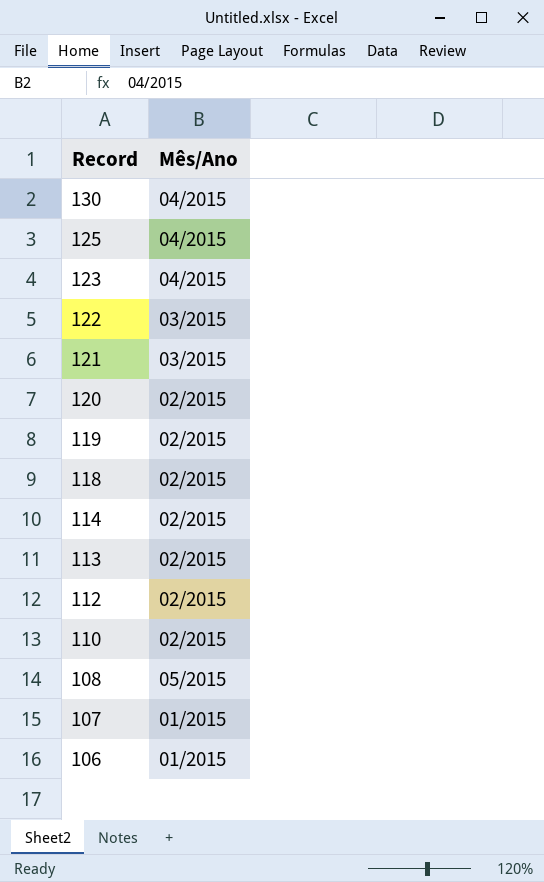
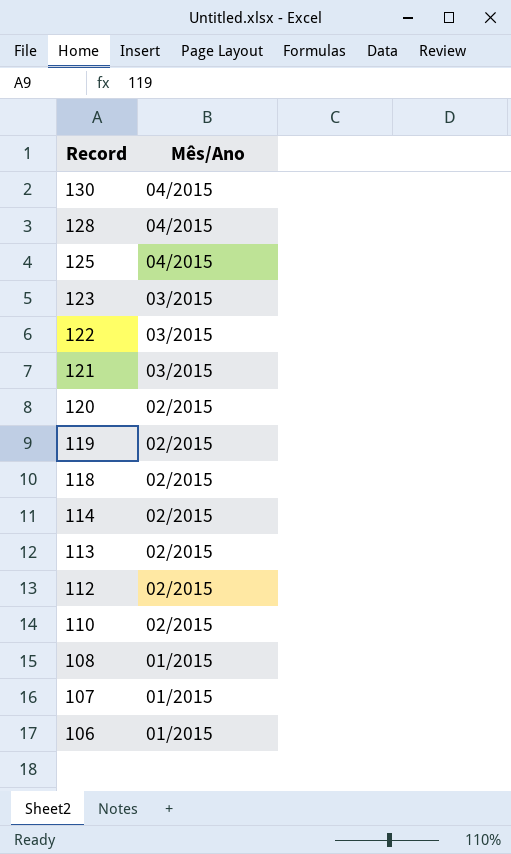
row 128: none -> 04/2015
123 | Mês/Ano: 04/2015 -> 03/2015
108 | Mês/Ano: 05/2015 -> 01/2015

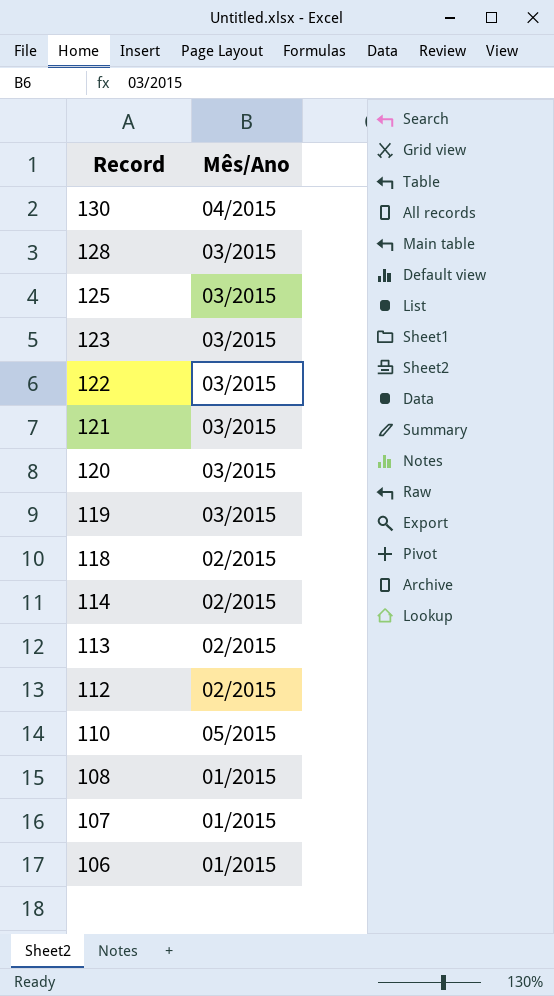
128 | Mês/Ano: 04/2015 -> 03/2015
125 | Mês/Ano: 04/2015 -> 03/2015
120 | Mês/Ano: 02/2015 -> 03/2015
119 | Mês/Ano: 02/2015 -> 03/2015
110 | Mês/Ano: 02/2015 -> 05/2015

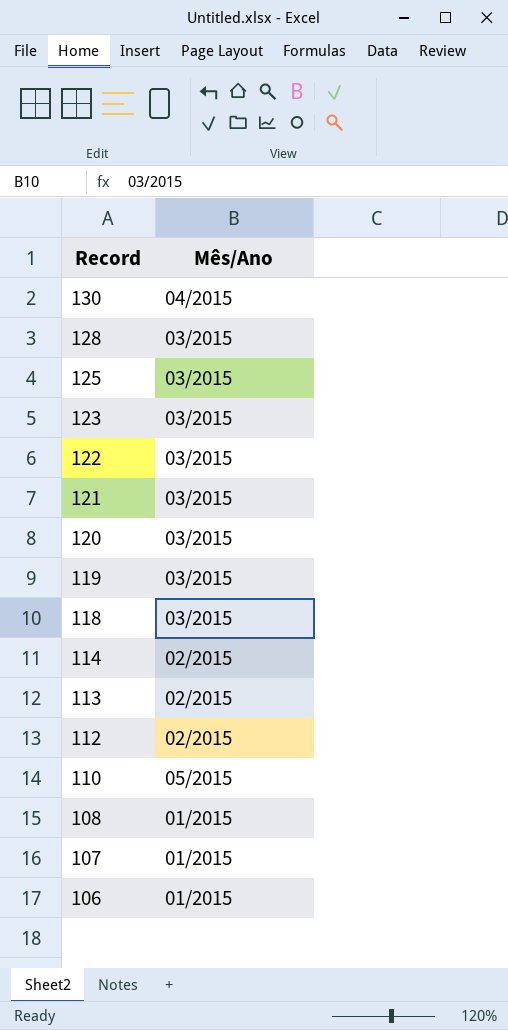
118 | Mês/Ano: 02/2015 -> 03/2015

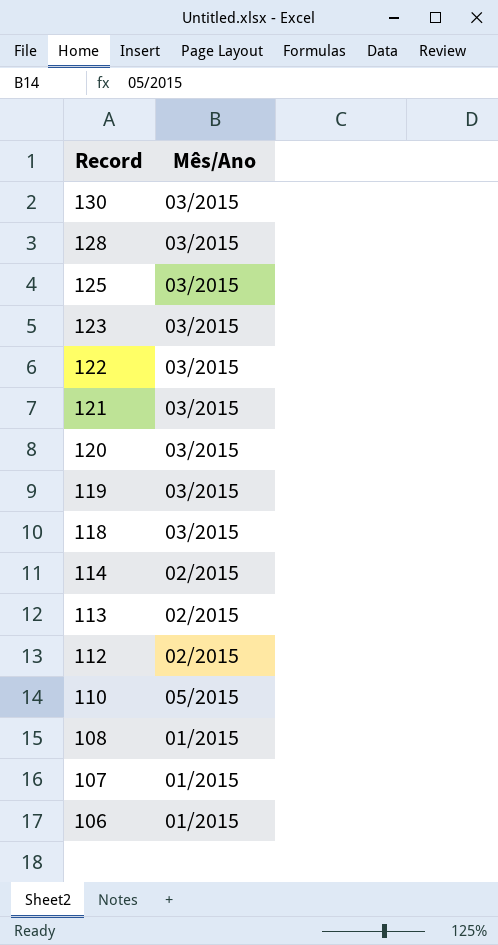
130 | Mês/Ano: 04/2015 -> 03/2015

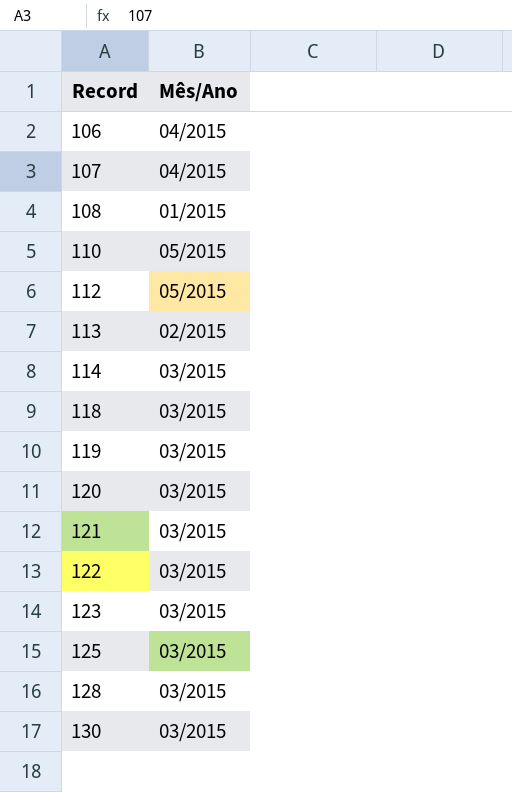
row order: Record descending -> Record ascending
106 | Mês/Ano: 01/2015 -> 04/2015
107 | Mês/Ano: 01/2015 -> 04/2015
112 | Mês/Ano: 02/2015 -> 05/2015
114 | Mês/Ano: 02/2015 -> 03/2015

